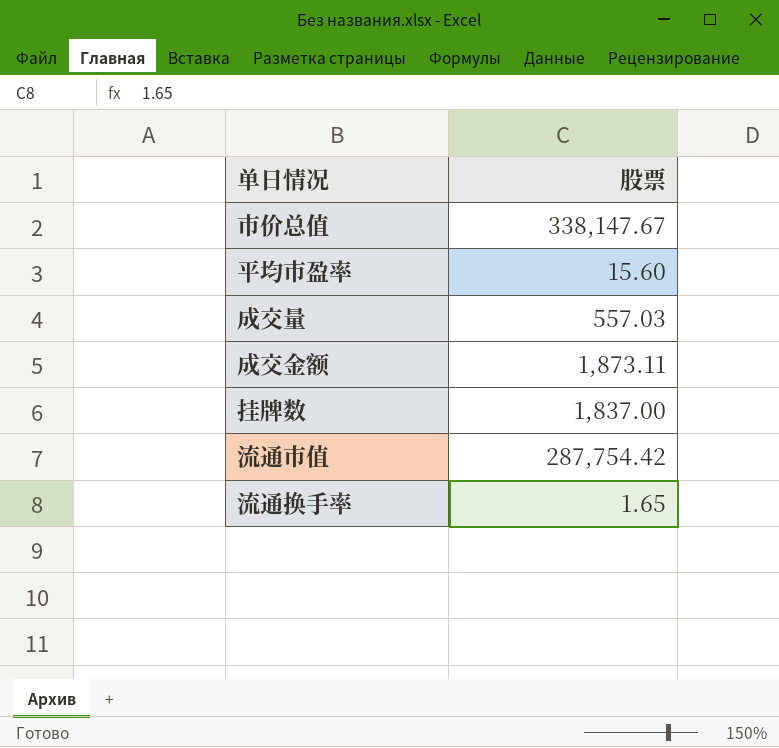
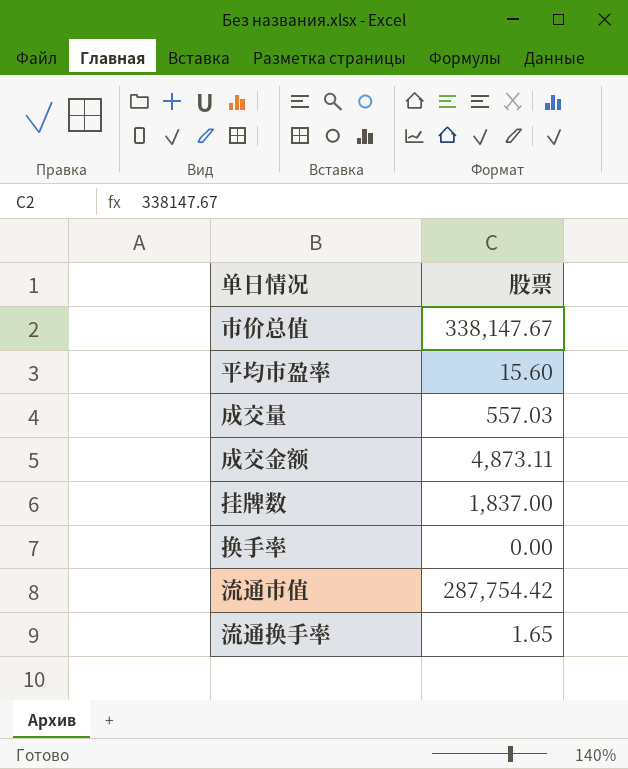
成交金额 | 股票: 1,873.11 -> 4,873.11
row 换手率: none -> 0.00

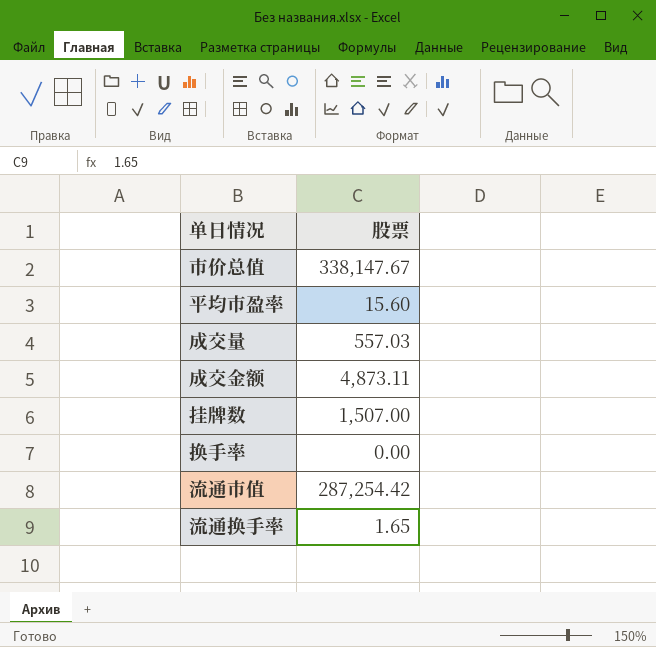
挂牌数 | 股票: 1,837.00 -> 1,507.00
流通市值 | 股票: 287,754.42 -> 287,254.42

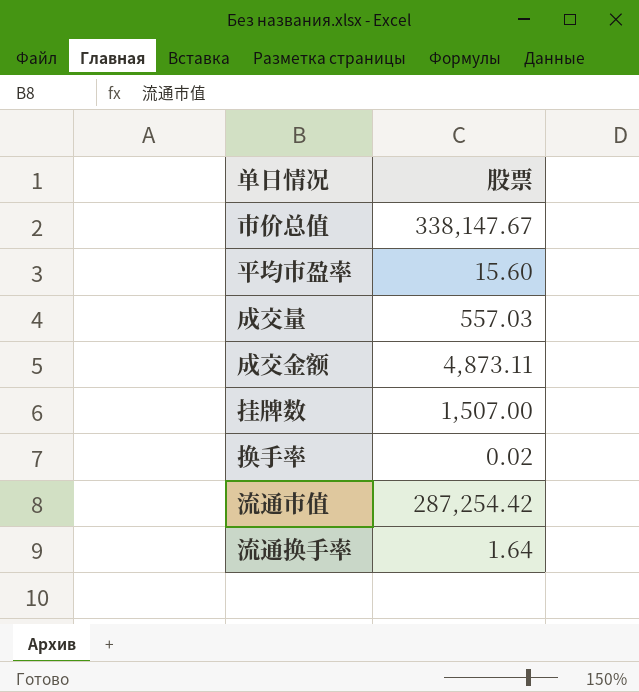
换手率 | 股票: 0.00 -> 0.02
流通换手率 | 股票: 1.65 -> 1.64

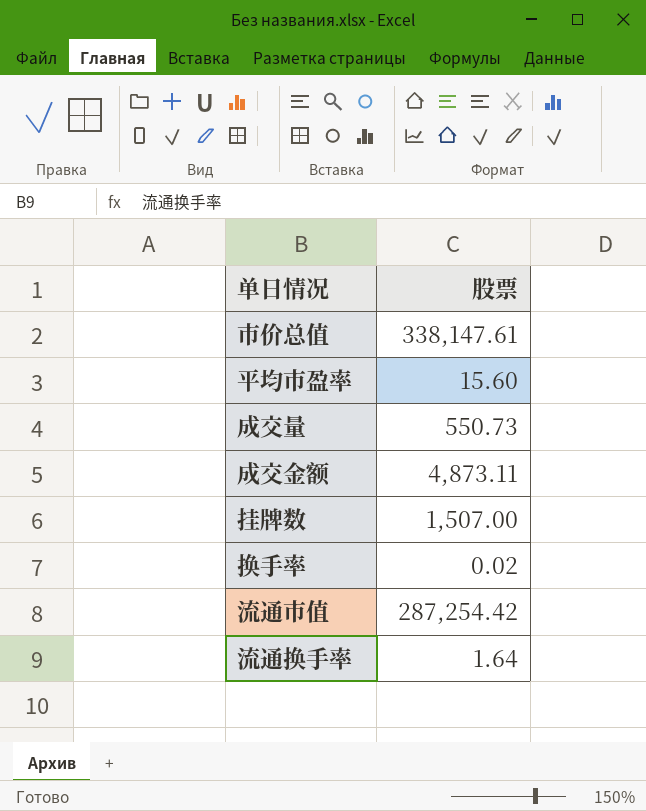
市价总值 | 股票: 338,147.67 -> 338,147.61
成交量 | 股票: 557.03 -> 550.73

